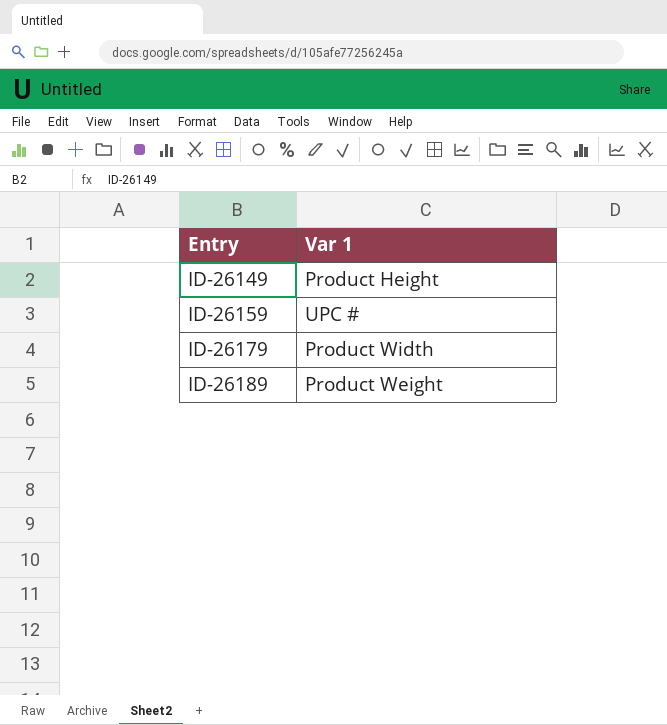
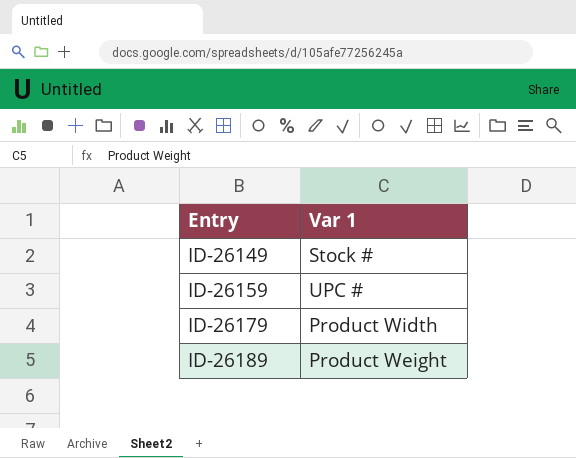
ID-26149 | Var 1: Product Height -> Stock #

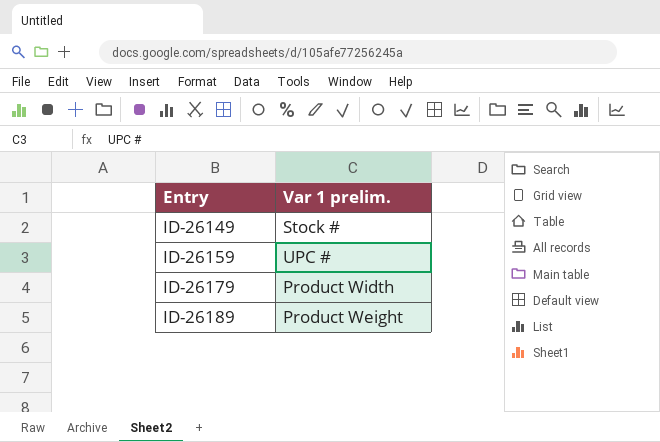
column name: Var 1 -> Var 1 prelim.

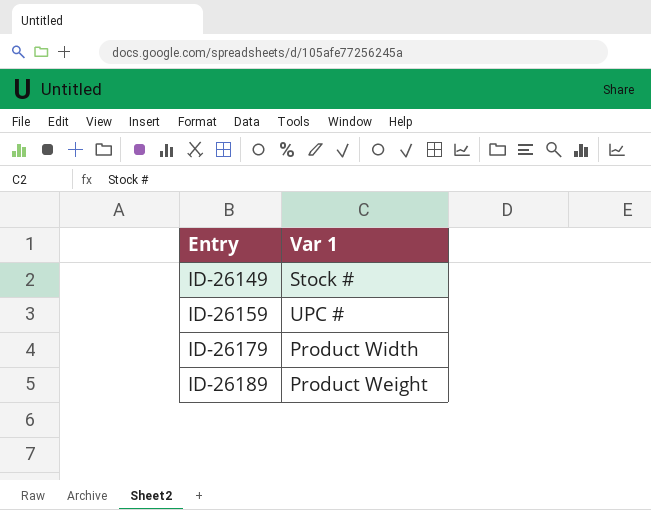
column name: Var 1 prelim. -> Var 1

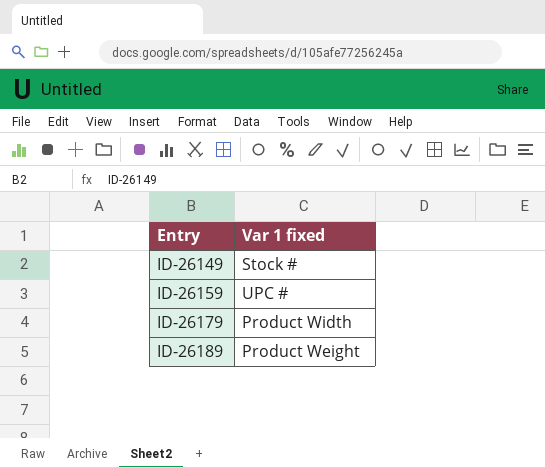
column name: Var 1 -> Var 1 fixed

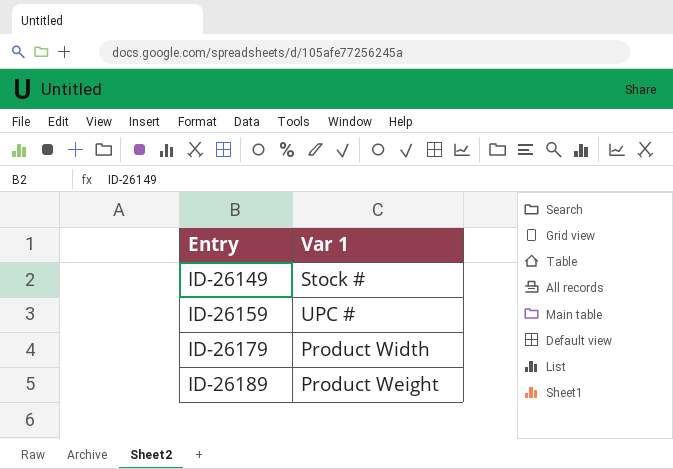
column name: Var 1 fixed -> Var 1

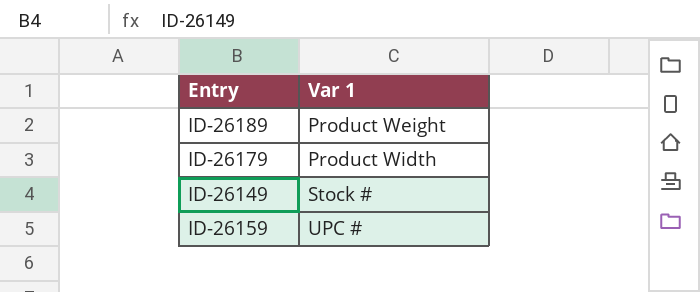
row order: Entry ascending -> Var 1 ascending

